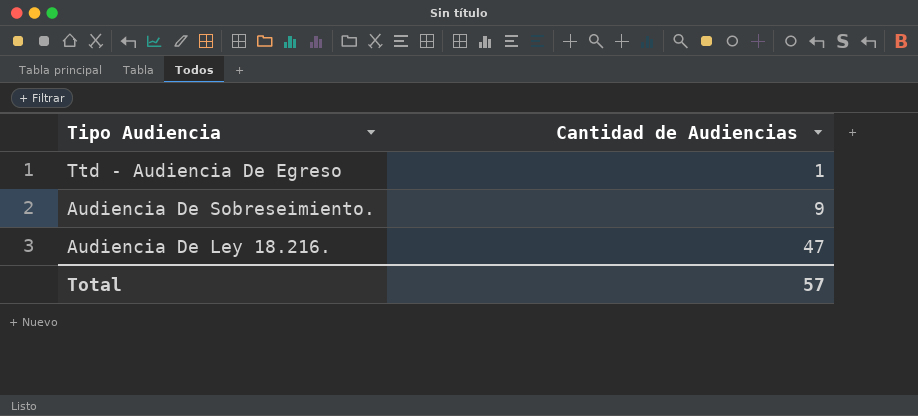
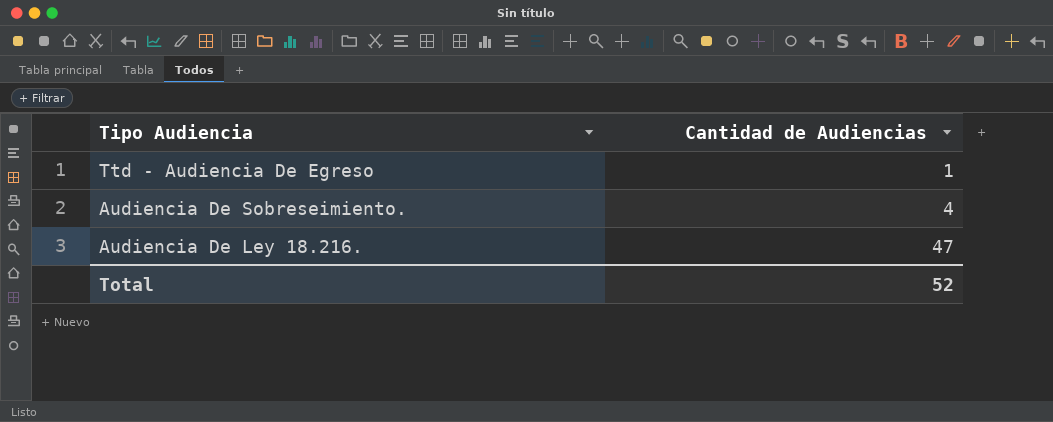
Audiencia De Sobreseimiento. | Cantidad de Audiencias: 9 -> 4
Total | Cantidad de Audiencias: 57 -> 52

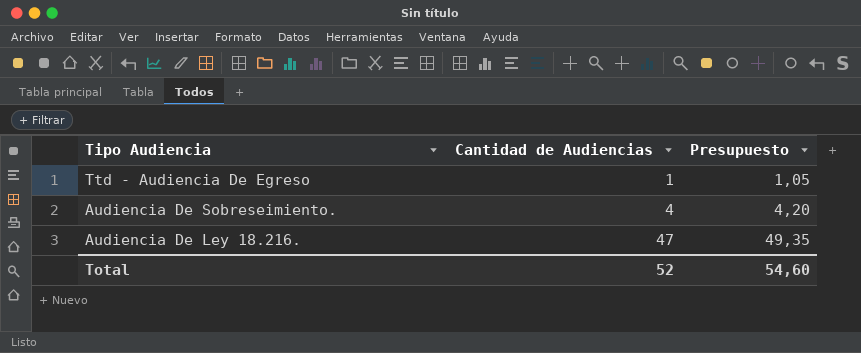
column Presupuesto | formula: none -> [Cantidad de Audiencias] * 1,05

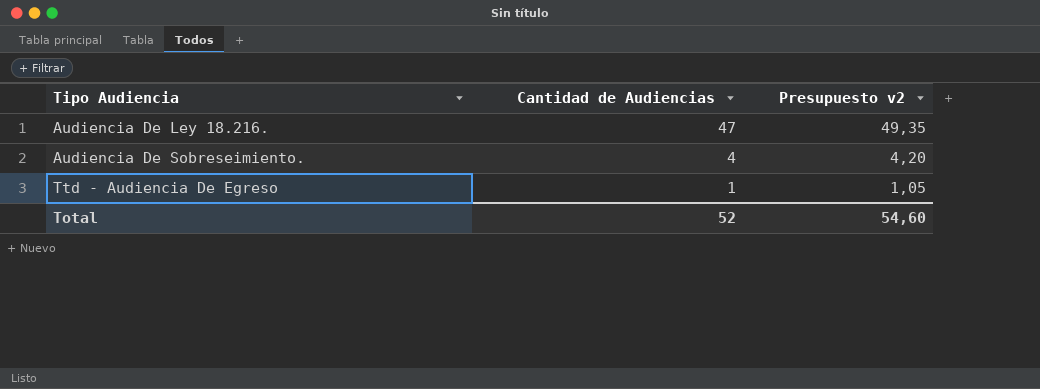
row order: Tipo Audiencia descending -> Tipo Audiencia ascending
column name: Presupuesto -> Presupuesto v2

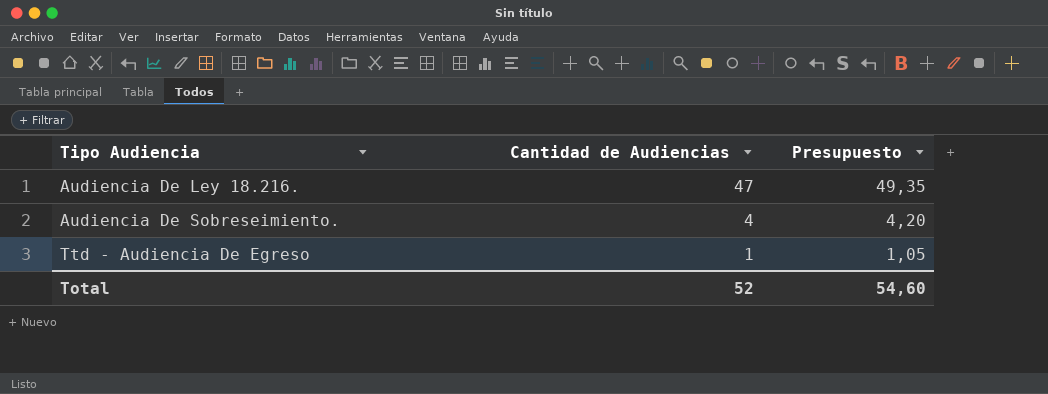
column name: Presupuesto v2 -> Presupuesto

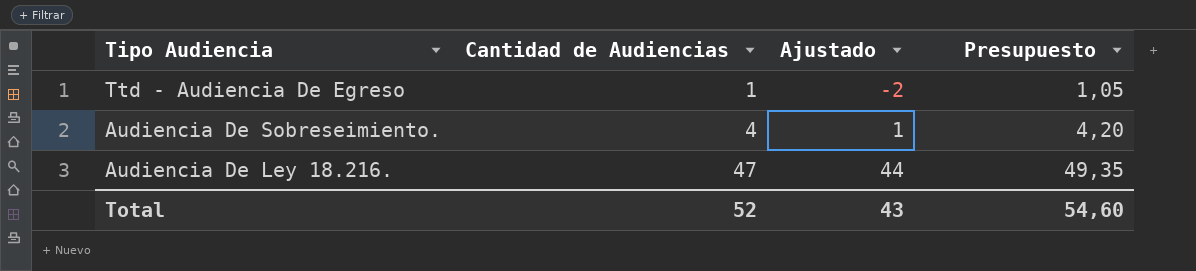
row order: Tipo Audiencia ascending -> Tipo Audiencia descending
column Ajustado | formula: none -> [Cantidad de Audiencias] - 3

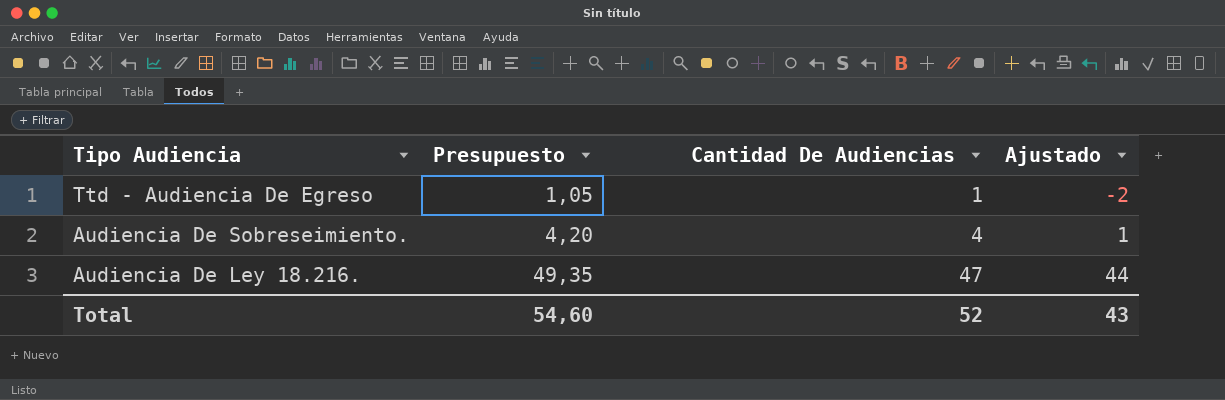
column Presupuesto | position: 4 -> 2
column name: Cantidad de Audiencias -> Cantidad De Audiencias

